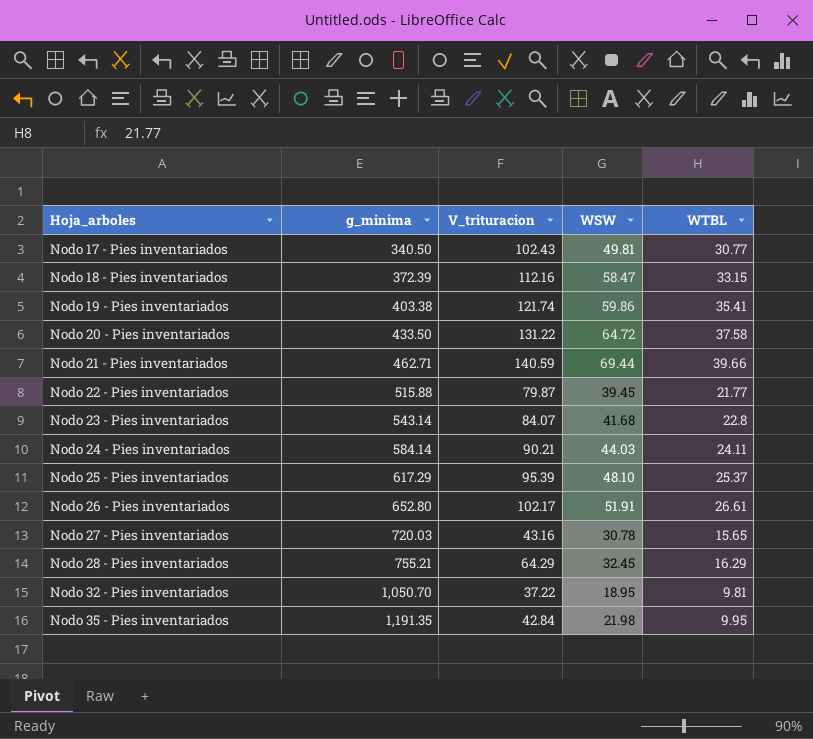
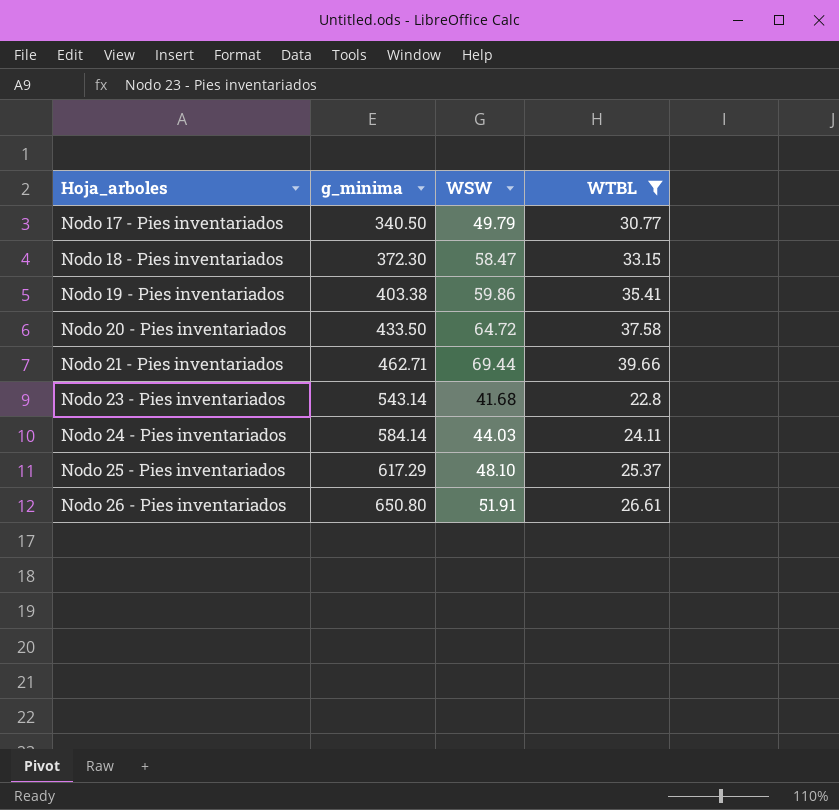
filter: none -> WTBL >= 22.8
column V_trituracion | position: 3 -> none
Nodo 17 - Pies inventariados | WSW: 49.81 -> 49.79
Nodo 18 - Pies inventariados | g_minima: 372.39 -> 372.30
Nodo 26 - Pies inventariados | g_minima: 652.80 -> 650.80

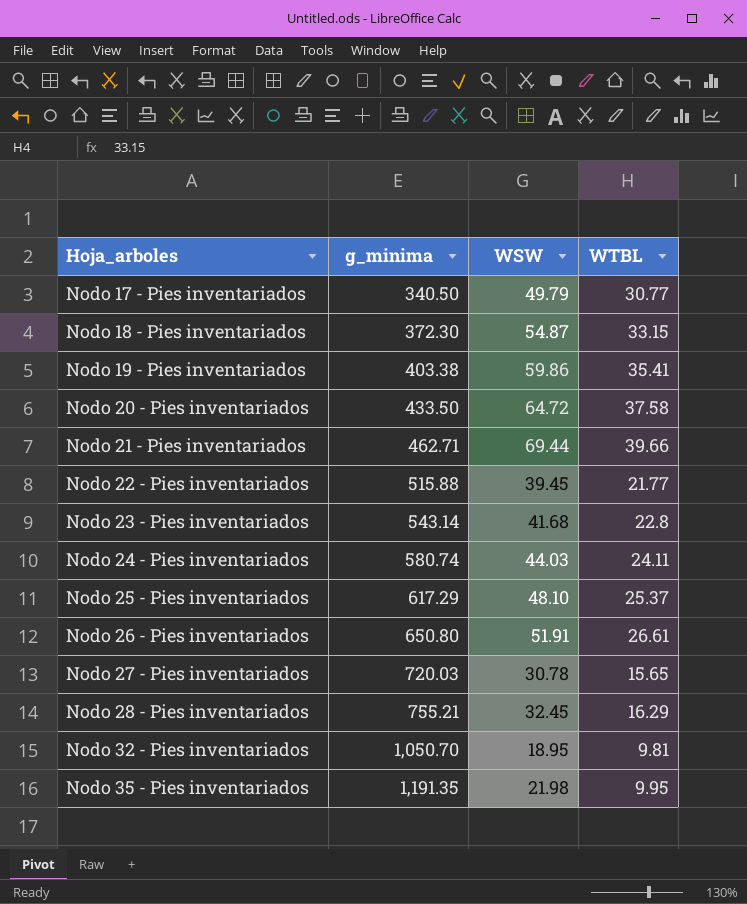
filter: WTBL >= 22.8 -> none
Nodo 18 - Pies inventariados | WSW: 58.47 -> 54.87
Nodo 24 - Pies inventariados | g_minima: 584.14 -> 580.74

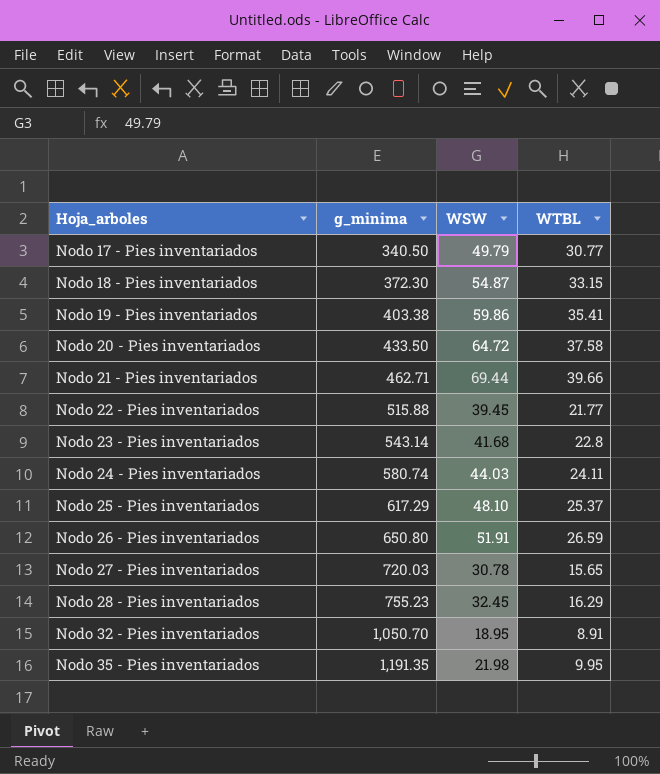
Nodo 26 - Pies inventariados | WTBL: 26.61 -> 26.59
Nodo 28 - Pies inventariados | g_minima: 755.21 -> 755.23
Nodo 32 - Pies inventariados | WTBL: 9.81 -> 8.91

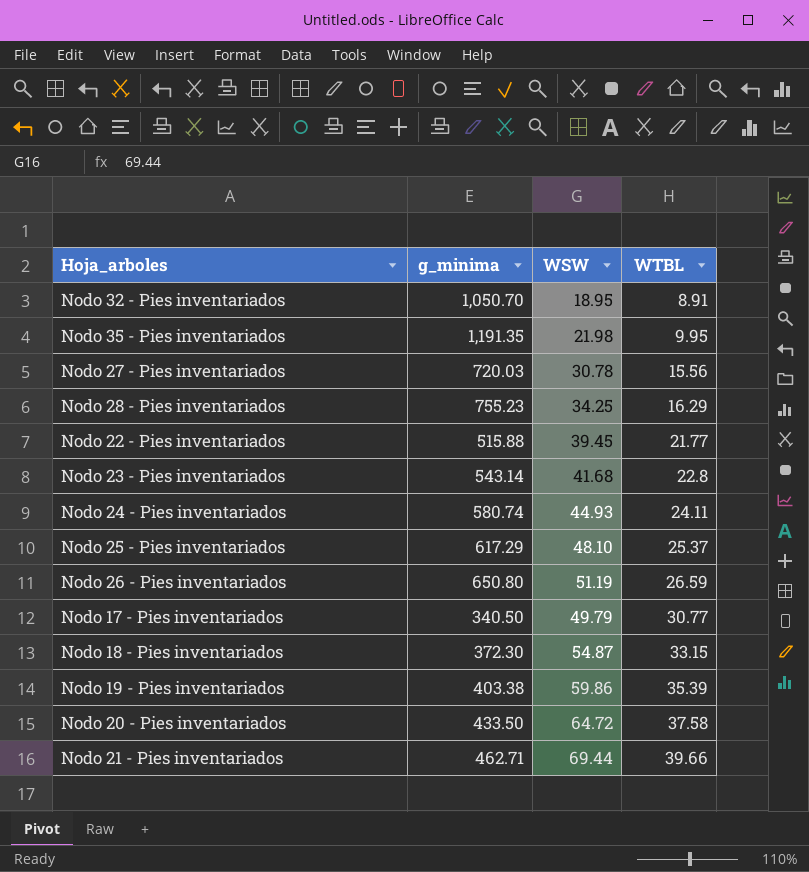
row order: Hoja_arboles ascending -> WTBL ascending
Nodo 27 - Pies inventariados | WTBL: 15.65 -> 15.56
Nodo 28 - Pies inventariados | WSW: 32.45 -> 34.25
Nodo 24 - Pies inventariados | WSW: 44.03 -> 44.93
Nodo 26 - Pies inventariados | WSW: 51.91 -> 51.19
Nodo 19 - Pies inventariados | WTBL: 35.41 -> 35.39

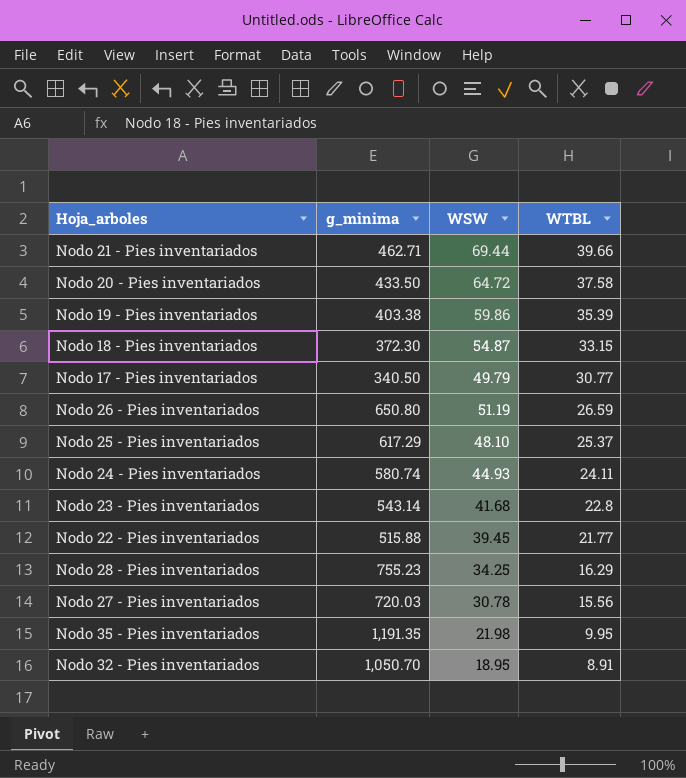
row order: WTBL ascending -> WTBL descending

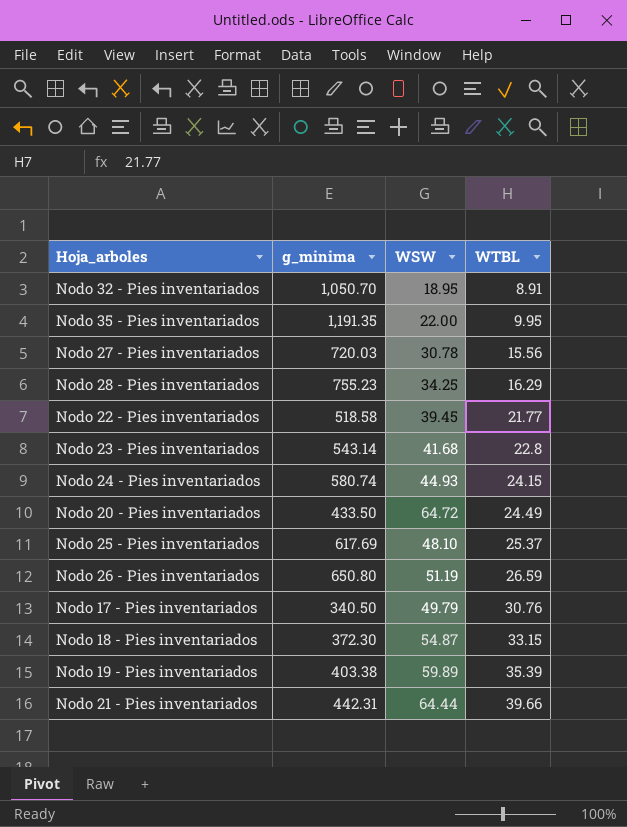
row order: WTBL descending -> WTBL ascending
Nodo 35 - Pies inventariados | WSW: 21.98 -> 22.00
Nodo 22 - Pies inventariados | g_minima: 515.88 -> 518.58
Nodo 24 - Pies inventariados | WTBL: 24.11 -> 24.15
Nodo 20 - Pies inventariados | WTBL: 37.58 -> 24.49
Nodo 25 - Pies inventariados | g_minima: 617.29 -> 617.69
Nodo 17 - Pies inventariados | WTBL: 30.77 -> 30.76
Nodo 19 - Pies inventariados | WSW: 59.86 -> 59.89
Nodo 21 - Pies inventariados | g_minima: 462.71 -> 442.31
Nodo 21 - Pies inventariados | WSW: 69.44 -> 64.44

